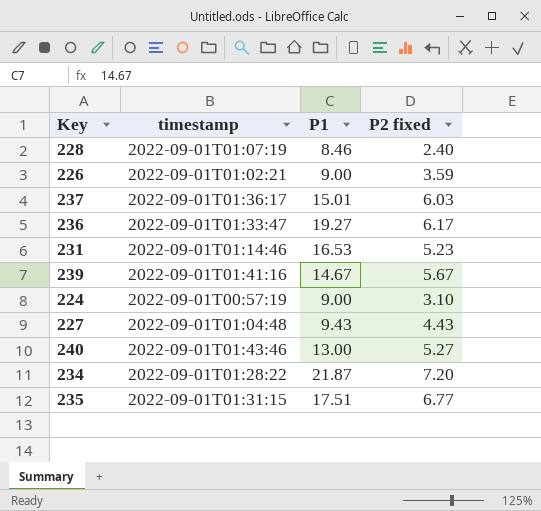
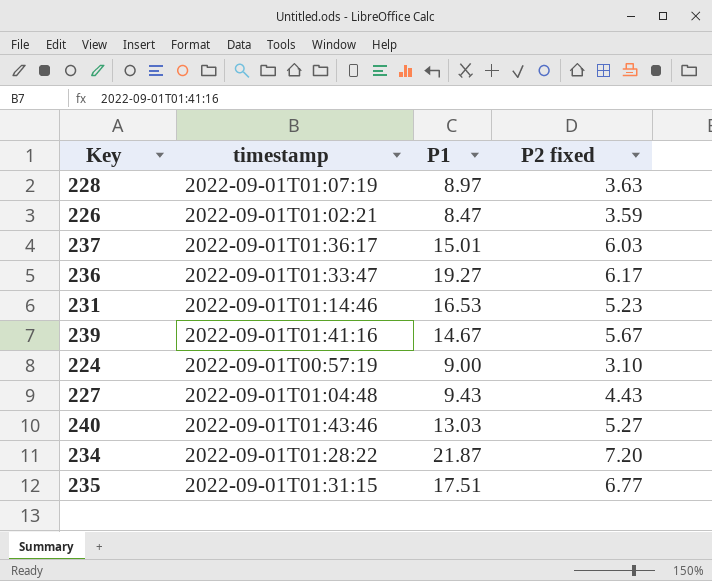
228 | P1: 8.46 -> 8.97
228 | P2 fixed: 2.40 -> 3.63
226 | P1: 9.00 -> 8.47
240 | P1: 13.00 -> 13.03

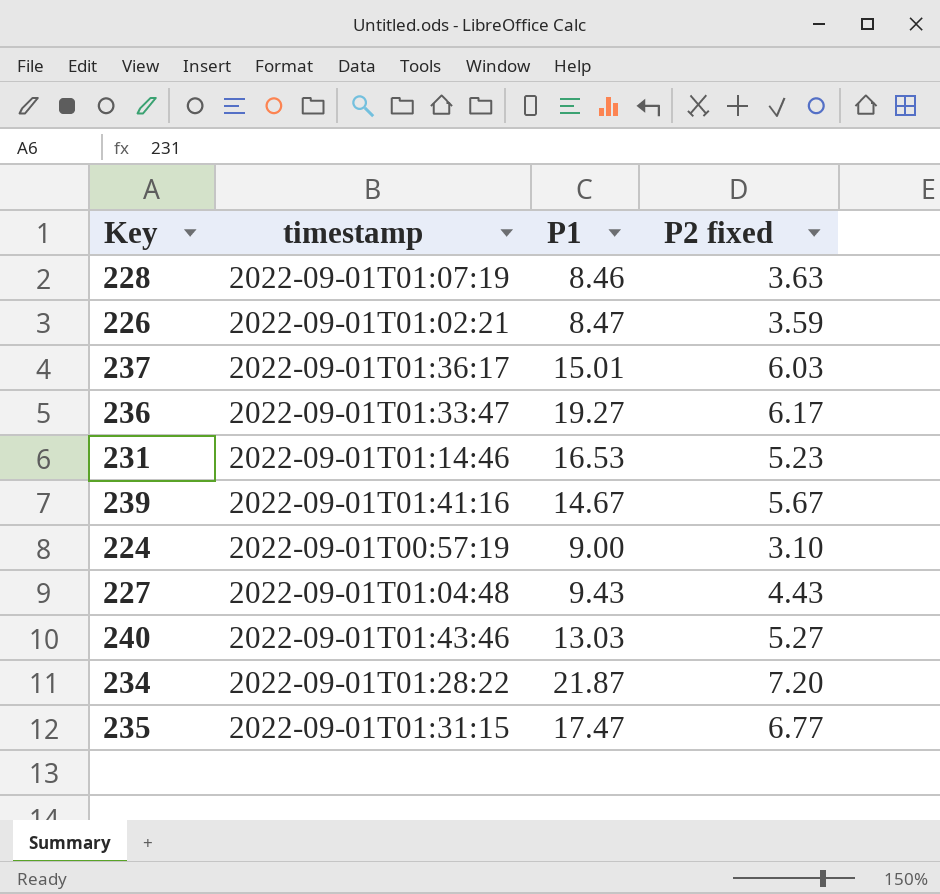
228 | P1: 8.97 -> 8.46
235 | P1: 17.51 -> 17.47

